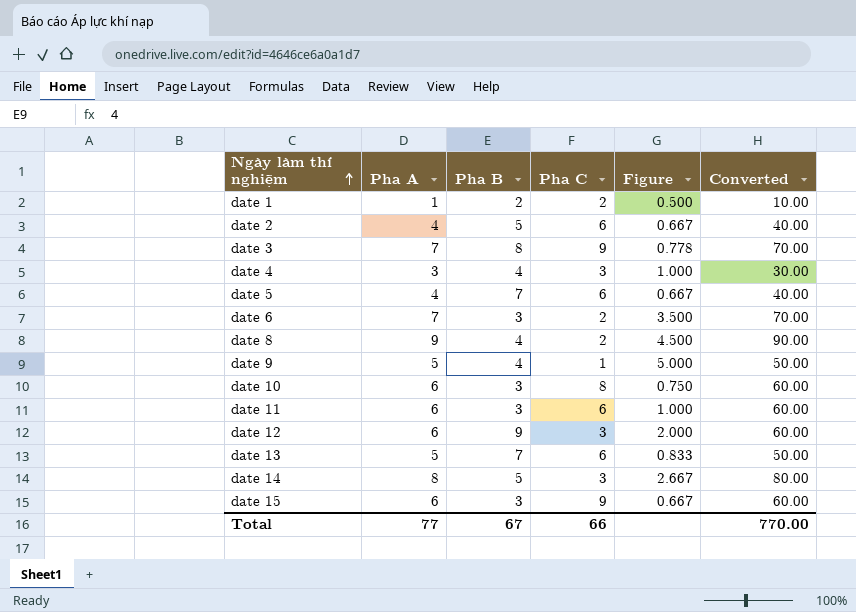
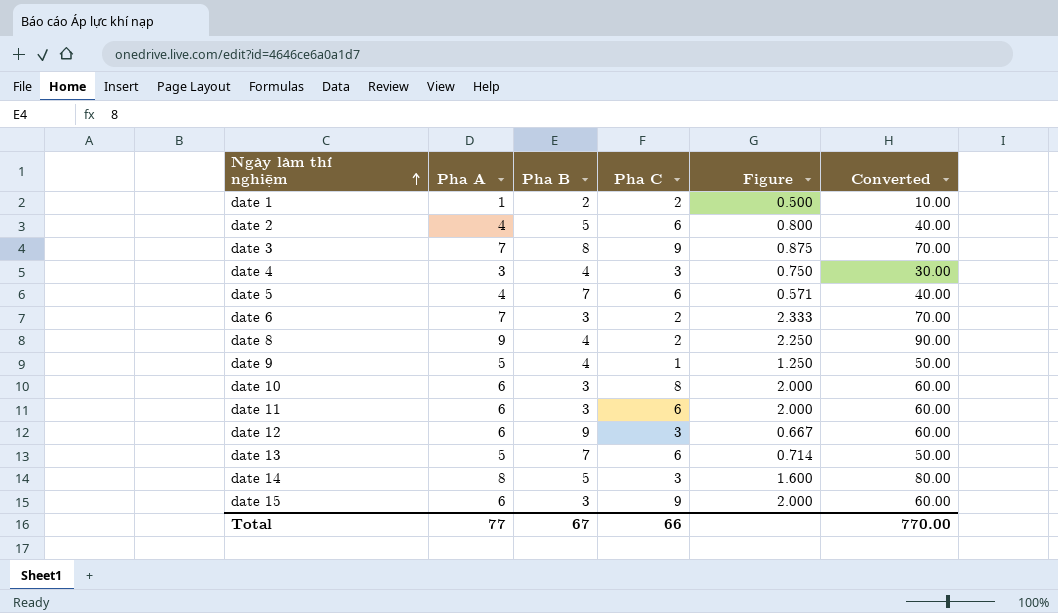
column Figure | formula: [Pha A] / [Pha C] -> [Pha A] / [Pha B]

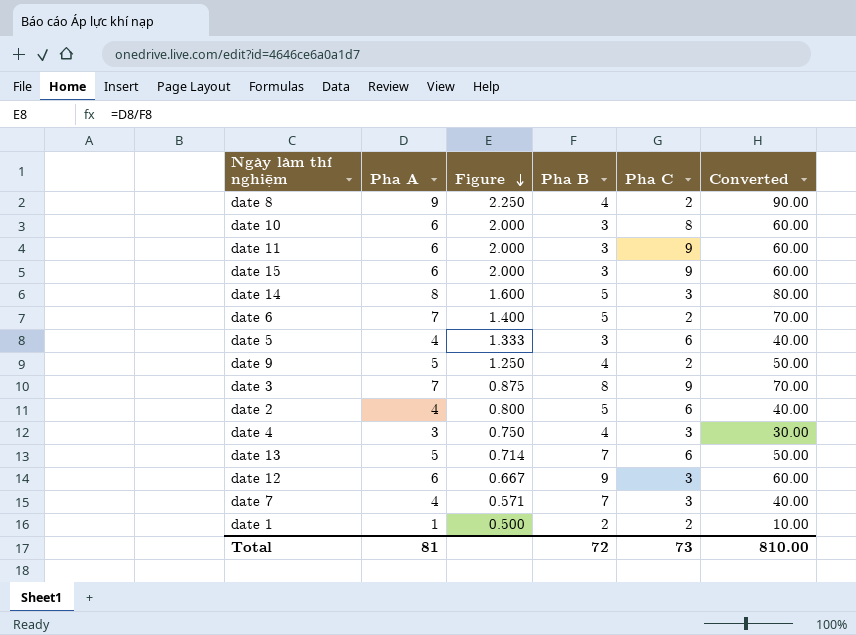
row order: Ngày làm thí nghiệm ascending -> Figure descending
column Figure | position: 5 -> 3
date 11 | Pha C: 6 -> 9
date 6 | Figure: 2.333 -> 1.400
date 6 | Pha B: 3 -> 5
date 5 | Figure: 0.571 -> 1.333
date 5 | Pha B: 7 -> 3
date 9 | Pha C: 1 -> 2
row date 7: none -> 4 | 0.571 | 7 | 3 | 40.00
Total | Pha A: 77 -> 81
Total | Pha B: 67 -> 72
Total | Pha C: 66 -> 73
Total | Converted: 770.00 -> 810.00

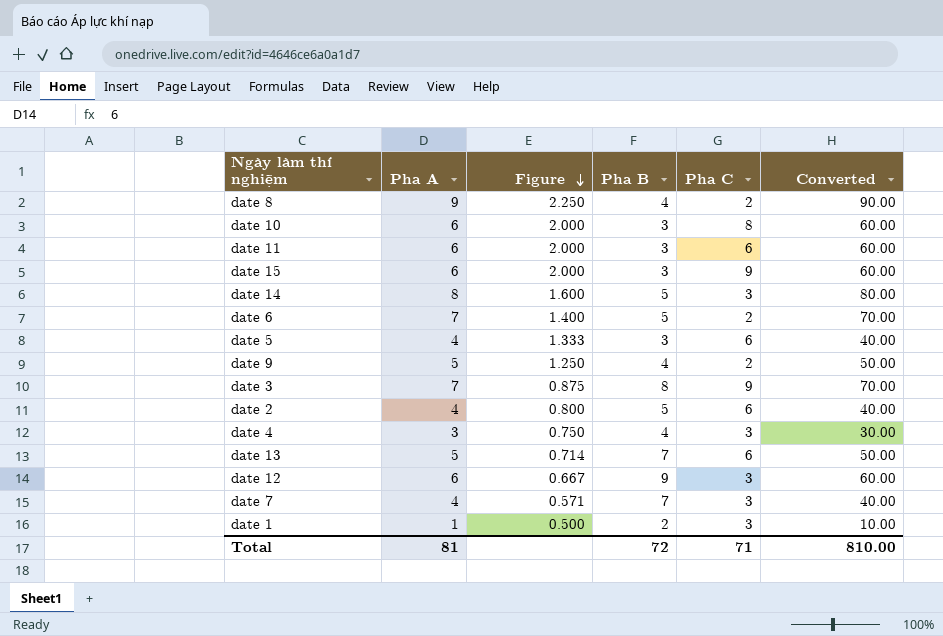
date 11 | Pha C: 9 -> 6
date 1 | Pha C: 2 -> 3
Total | Pha C: 73 -> 71

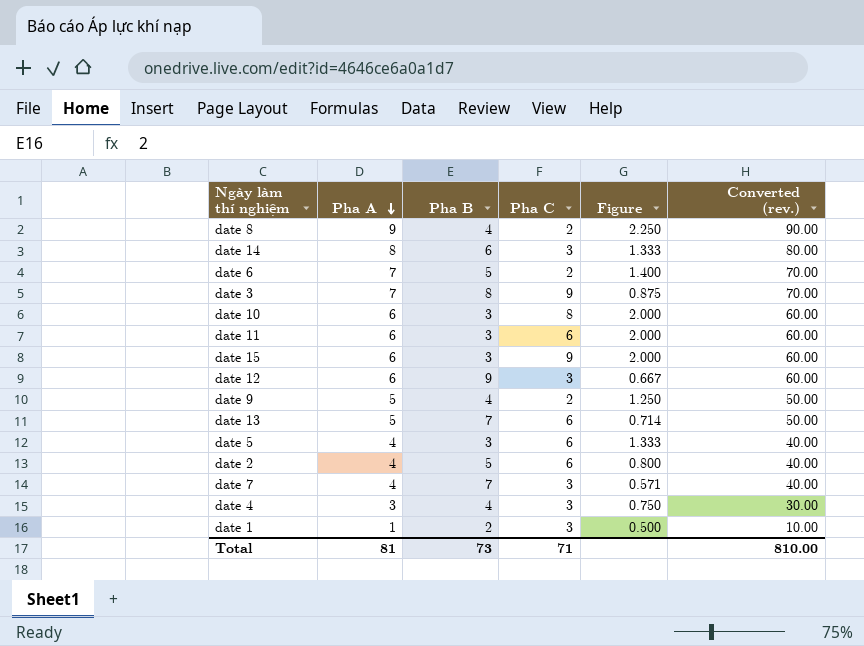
row order: Figure descending -> Pha A descending
column Figure | position: 3 -> 5
column name: Converted -> Converted (rev.)
date 14 | Pha B: 5 -> 6
date 14 | Figure: 1.600 -> 1.333
Total | Pha B: 72 -> 73

